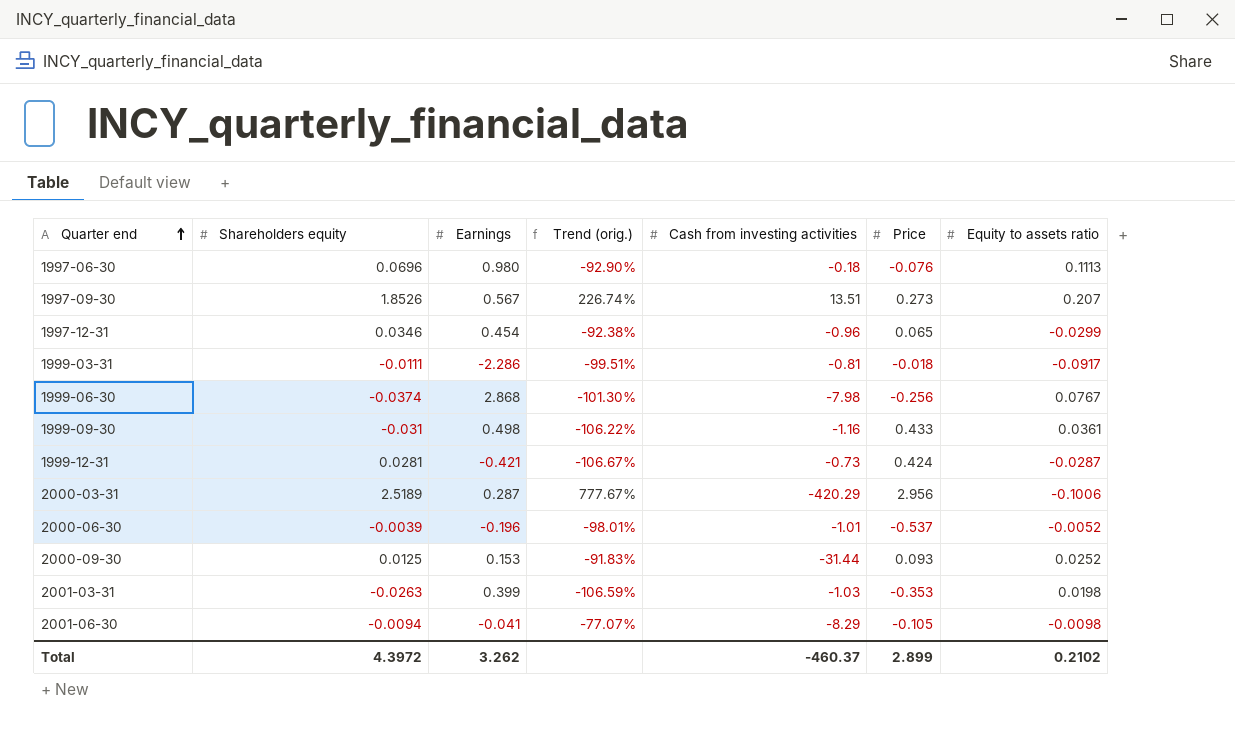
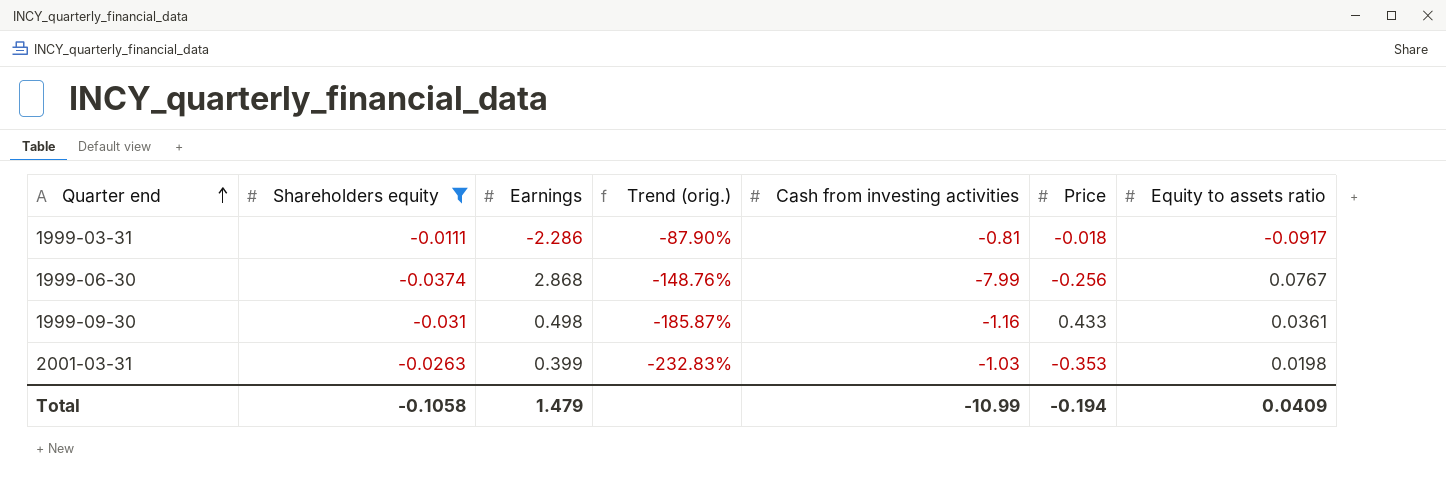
filter: none -> Shareholders equity <= -0.0111
column Trend (orig.) | formula: ([Shareholders equity] - [Earnings]) / [Earnings] -> ([Shareholders equity] - [Equity to assets ratio]) / [Equity to assets ratio]
1999-06-30 | Cash from investing activities: -7.98 -> -7.99
Total | Shareholders equity: 4.3972 -> -0.1058
Total | Earnings: 3.262 -> 1.479
Total | Cash from investing activities: -460.37 -> -10.99
Total | Price: 2.899 -> -0.194
Total | Equity to assets ratio: 0.2102 -> 0.0409

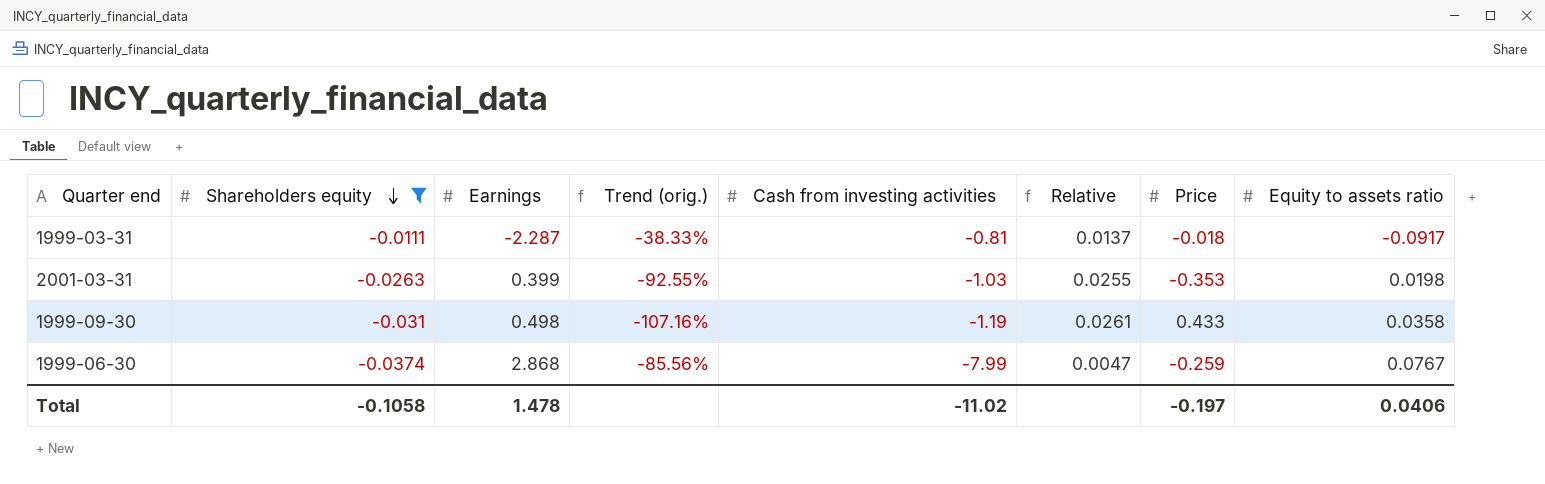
row order: Quarter end ascending -> Shareholders equity descending
column Trend (orig.) | formula: ([Shareholders equity] - [Equity to assets ratio]) / [Equity to assets ratio] -> ([Shareholders equity] - [Price]) / [Price]
column Relative | formula: none -> [Shareholders equity] / [Cash from investing activities]
1999-03-31 | Earnings: -2.286 -> -2.287
1999-09-30 | Cash from investing activities: -1.16 -> -1.19
1999-09-30 | Equity to assets ratio: 0.0361 -> 0.0358
1999-06-30 | Price: -0.256 -> -0.259
Total | Earnings: 1.479 -> 1.478
Total | Cash from investing activities: -10.99 -> -11.02
Total | Price: -0.194 -> -0.197
Total | Equity to assets ratio: 0.0409 -> 0.0406

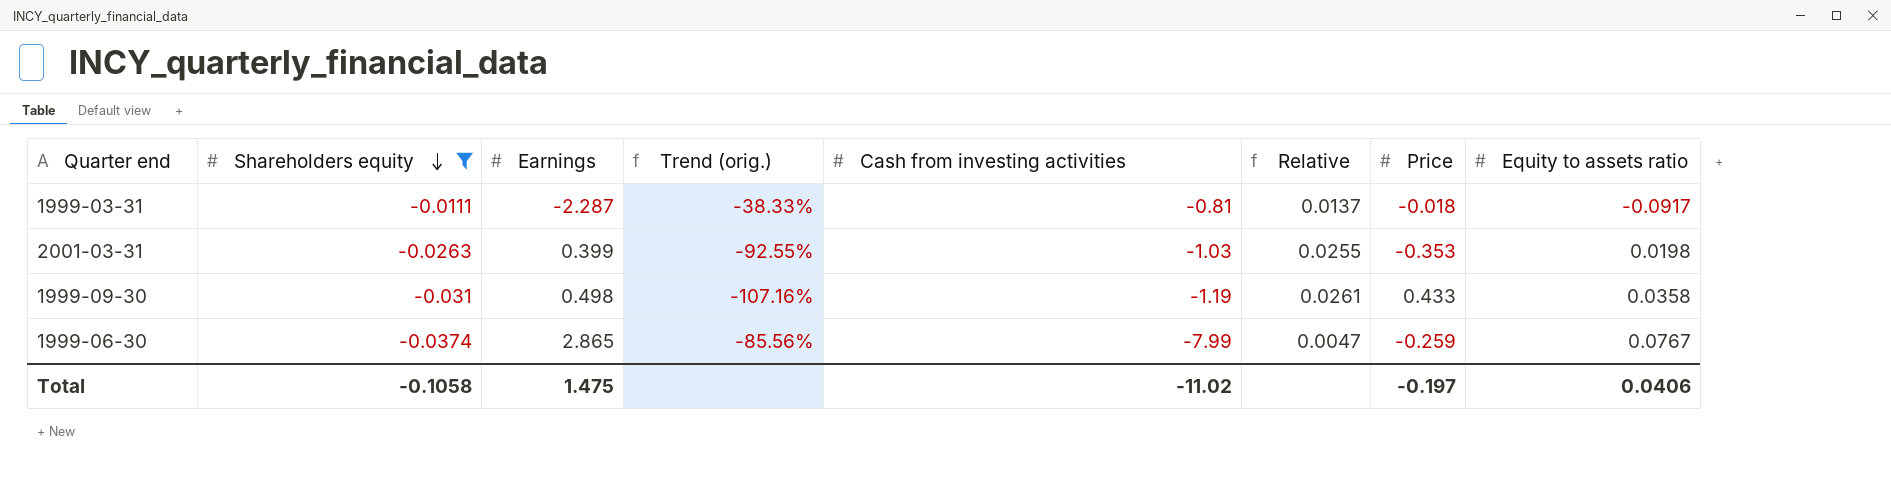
1999-06-30 | Earnings: 2.868 -> 2.865
Total | Earnings: 1.478 -> 1.475

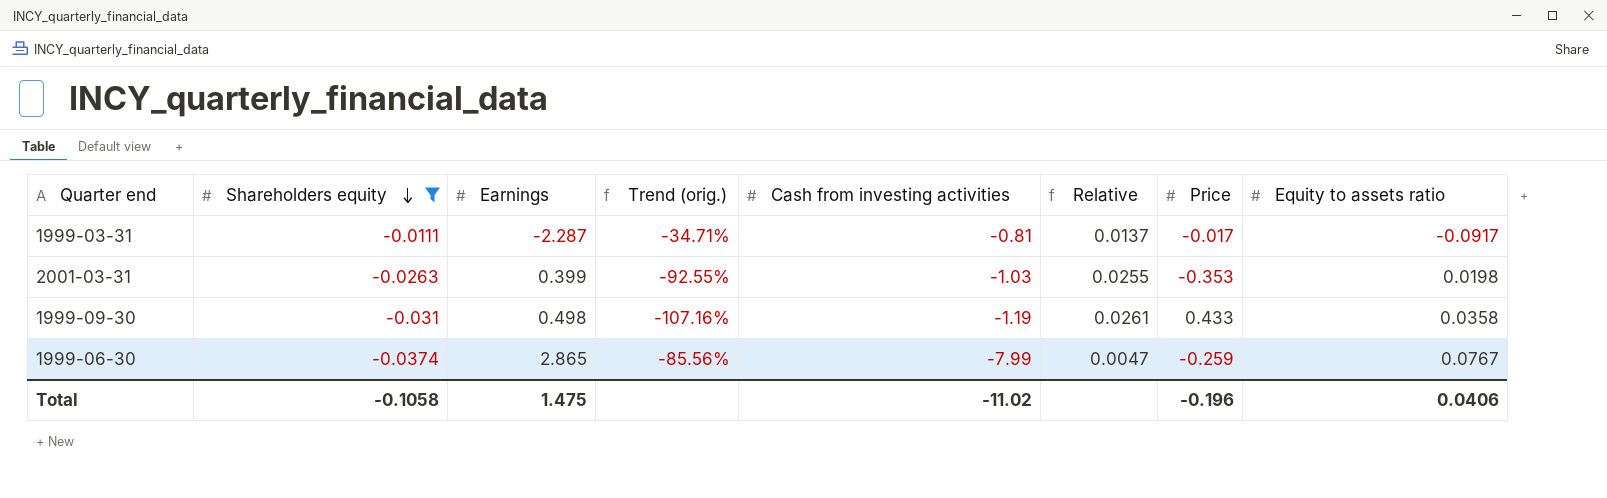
1999-03-31 | Trend (orig.): -38.33% -> -34.71%
1999-03-31 | Price: -0.018 -> -0.017
Total | Price: -0.197 -> -0.196

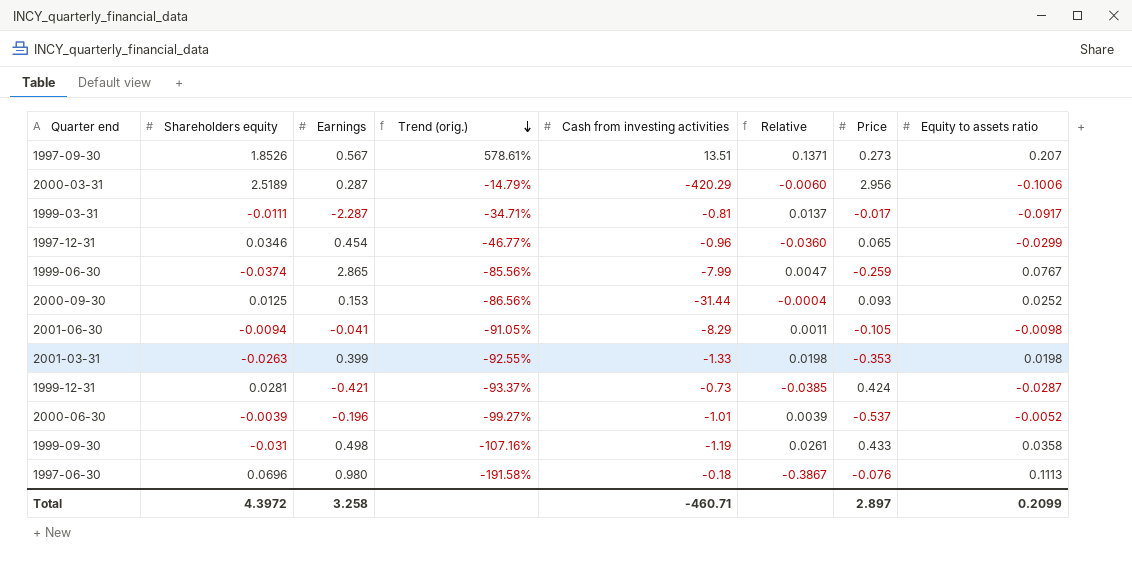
filter: Shareholders equity <= -0.0111 -> none
row order: Shareholders equity descending -> Trend (orig.) descending
2001-03-31 | Cash from investing activities: -1.03 -> -1.33
2001-03-31 | Relative: 0.0255 -> 0.0198
Total | Shareholders equity: -0.1058 -> 4.3972
Total | Earnings: 1.475 -> 3.258
Total | Cash from investing activities: -11.02 -> -460.71
Total | Price: -0.196 -> 2.897
Total | Equity to assets ratio: 0.0406 -> 0.2099

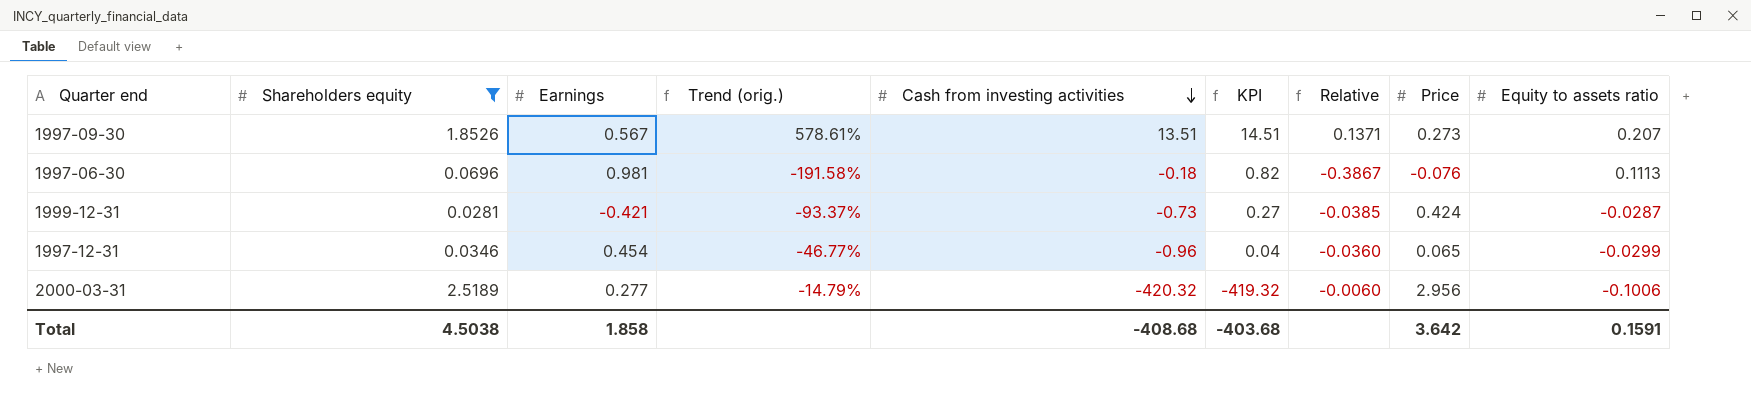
filter: none -> Shareholders equity >= 0.0281
row order: Trend (orig.) descending -> Cash from investing activities descending
column KPI | formula: none -> [Cash from investing activities] + 1
1997-06-30 | Earnings: 0.980 -> 0.981
2000-03-31 | Earnings: 0.287 -> 0.277
2000-03-31 | Cash from investing activities: -420.29 -> -420.32
Total | Shareholders equity: 4.3972 -> 4.5038
Total | Earnings: 3.258 -> 1.858
Total | Cash from investing activities: -460.71 -> -408.68
Total | Price: 2.897 -> 3.642
Total | Equity to assets ratio: 0.2099 -> 0.1591

